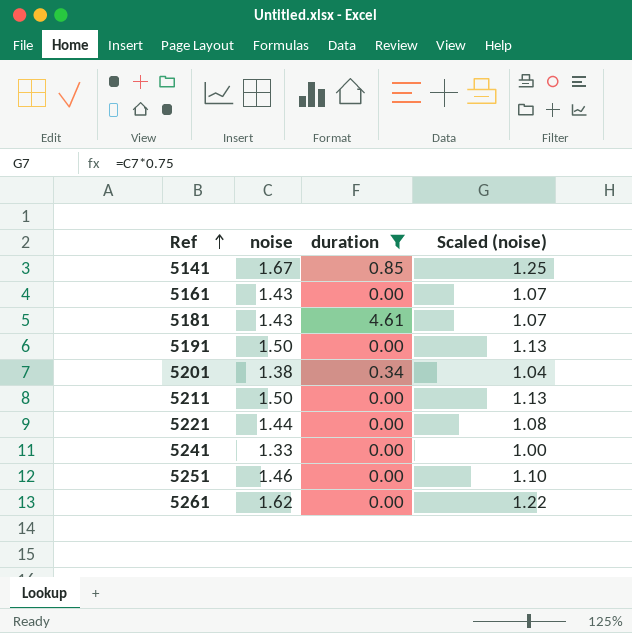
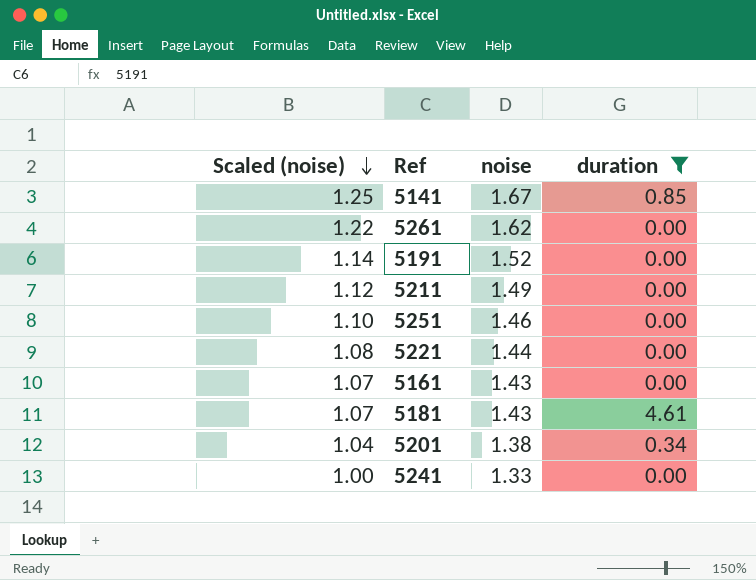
row order: Ref ascending -> Scaled (noise) descending
column Scaled (noise) | position: 4 -> 1
5191 | Scaled (noise): 1.13 -> 1.14
5191 | noise: 1.50 -> 1.52
5211 | Scaled (noise): 1.13 -> 1.12
5211 | noise: 1.50 -> 1.49

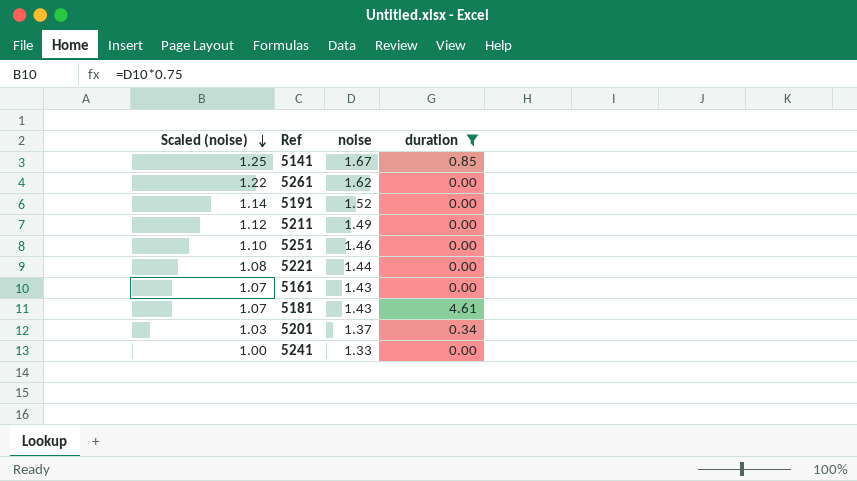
5201 | Scaled (noise): 1.04 -> 1.03
5201 | noise: 1.38 -> 1.37

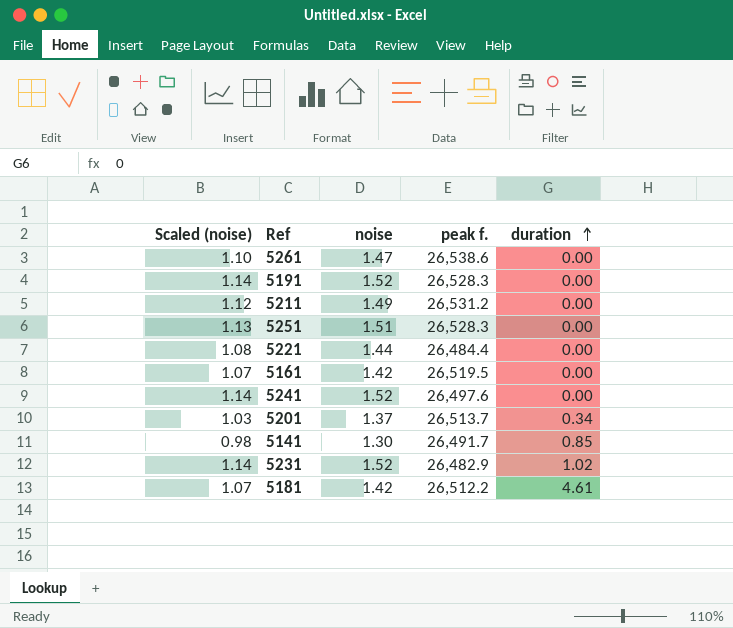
filter: duration != 1.02 -> none
row order: Scaled (noise) descending -> duration ascending
column peak f. | position: none -> 4
5261 | Scaled (noise): 1.22 -> 1.10
5261 | noise: 1.62 -> 1.47
5251 | Scaled (noise): 1.10 -> 1.13
5251 | noise: 1.46 -> 1.51
5161 | noise: 1.43 -> 1.42
5241 | Scaled (noise): 1.00 -> 1.14
5241 | noise: 1.33 -> 1.52
5141 | Scaled (noise): 1.25 -> 0.98
5141 | noise: 1.67 -> 1.30
5181 | noise: 1.43 -> 1.42

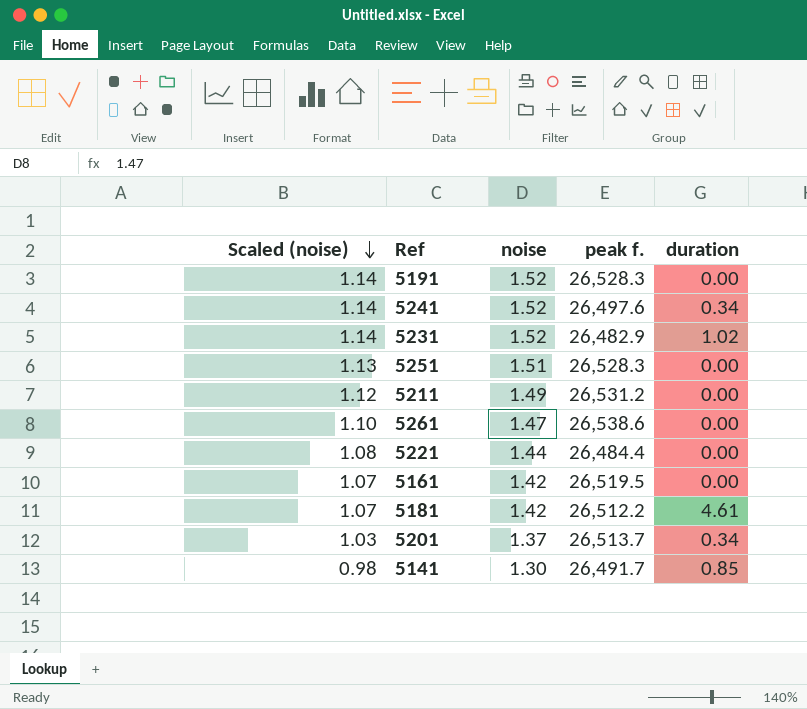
row order: duration ascending -> Scaled (noise) descending
5241 | duration: 0.00 -> 0.34

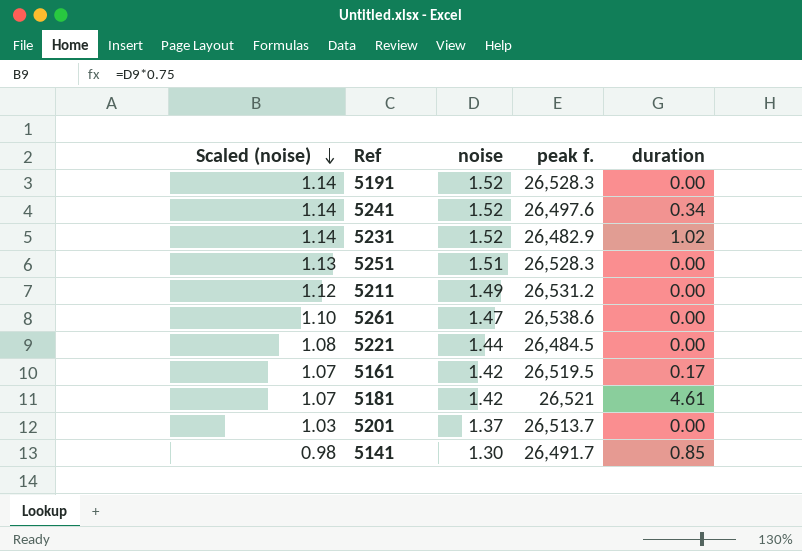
5221 | peak f.: 26,484.4 -> 26,484.5
5161 | duration: 0.00 -> 0.17
5181 | peak f.: 26,512.2 -> 26,521
5201 | duration: 0.34 -> 0.00

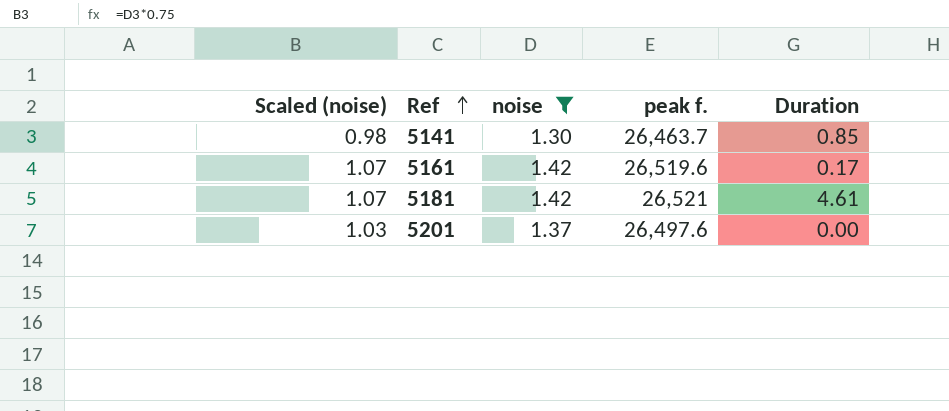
filter: none -> noise <= 1.42
row order: Scaled (noise) descending -> Ref ascending
column name: duration -> Duration
5141 | peak f.: 26,491.7 -> 26,463.7
5161 | peak f.: 26,519.5 -> 26,519.6
5201 | peak f.: 26,513.7 -> 26,497.6

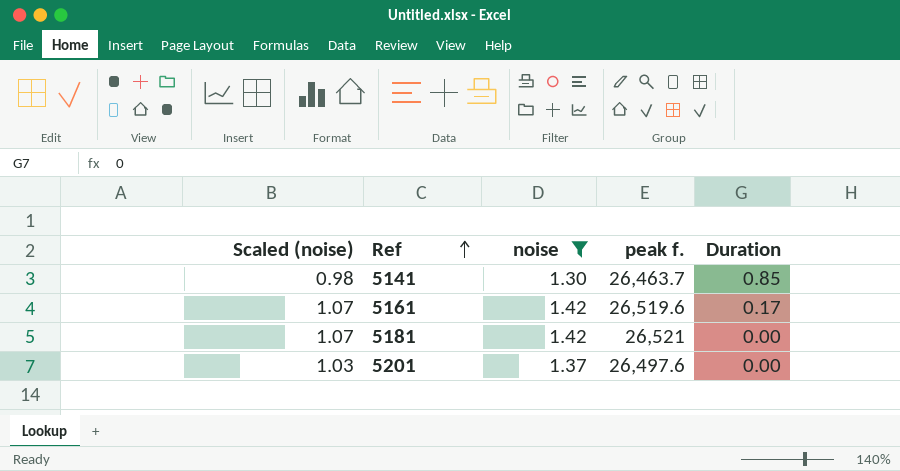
5181 | Duration: 4.61 -> 0.00

